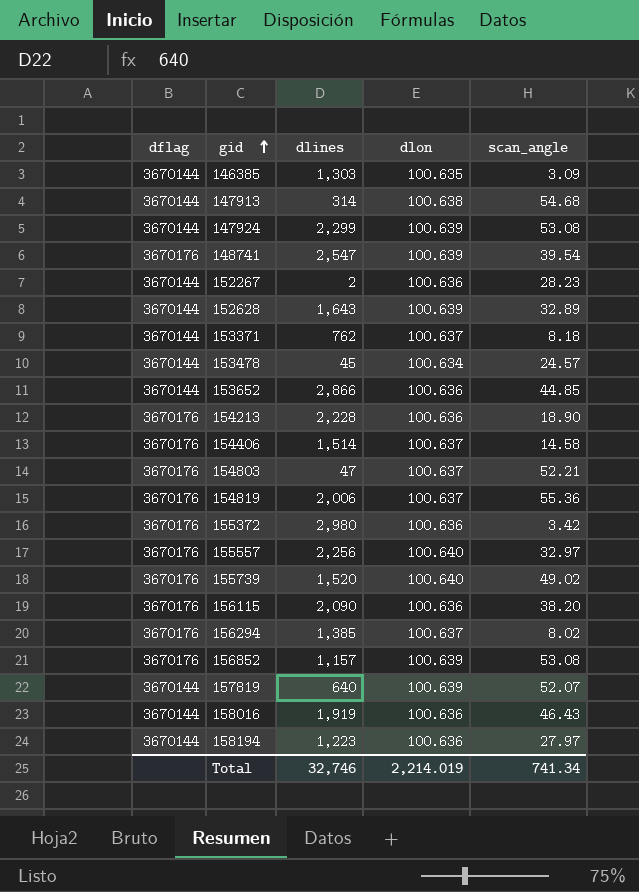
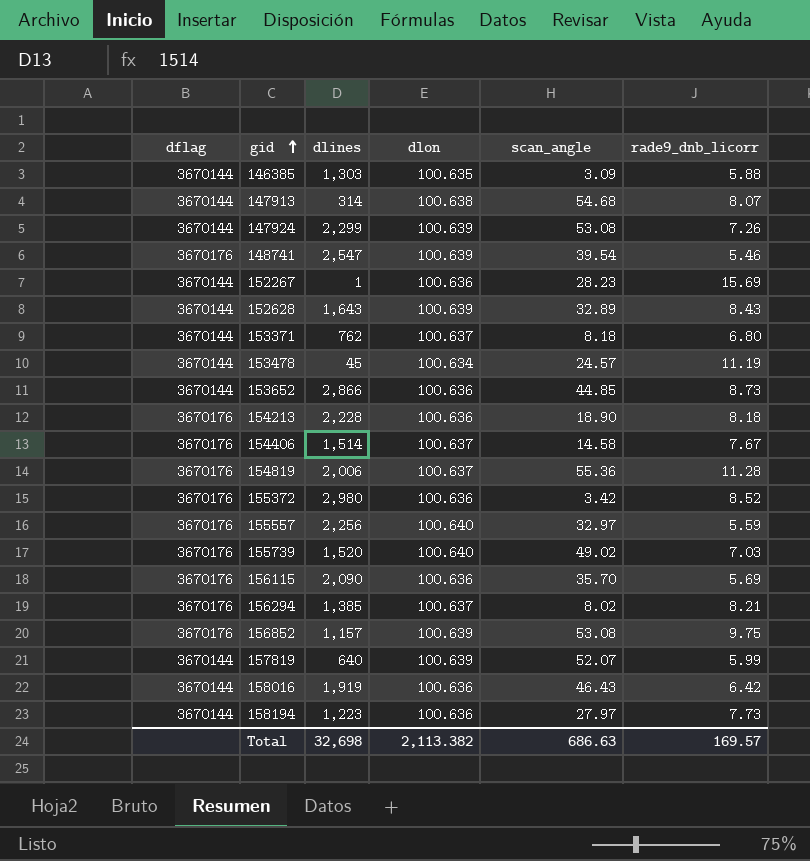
column rade9_dnb_licorr | position: none -> 6
row 154803: 3670176 | 47 | 100.637 | 52.21 -> none
152267 | dlines: 2 -> 1
156115 | scan_angle: 38.20 -> 35.70
Total | dlines: 32,746 -> 32,698
Total | dlon: 2,214.019 -> 2,113.382
Total | scan_angle: 741.34 -> 686.63

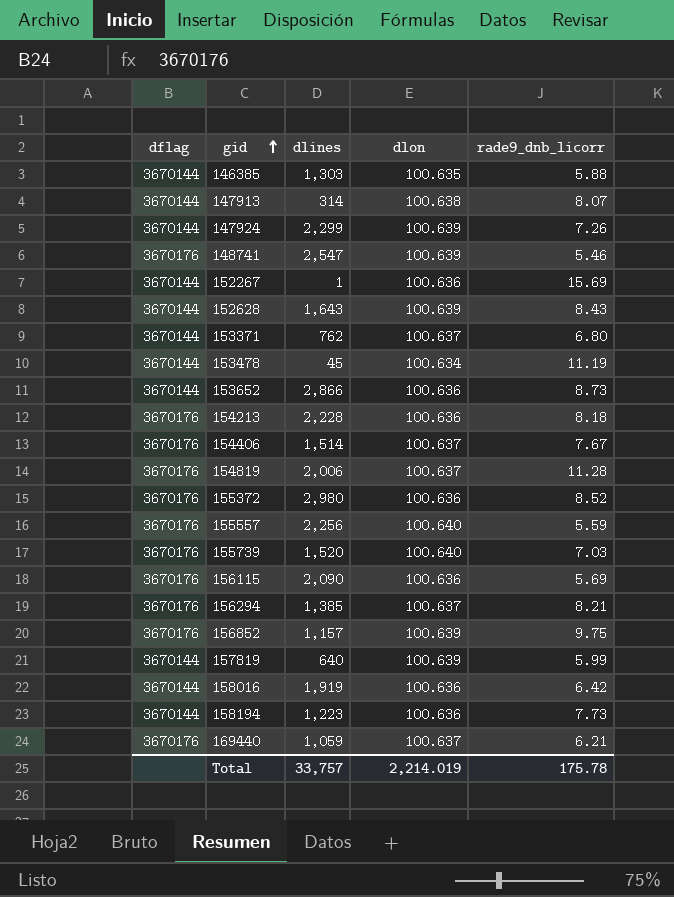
column scan_angle | position: 5 -> none
row 169440: none -> 3670176 | 1,059 | 100.637 | 6.21
Total | dlines: 32,698 -> 33,757
Total | dlon: 2,113.382 -> 2,214.019
Total | rade9_dnb_licorr: 169.57 -> 175.78

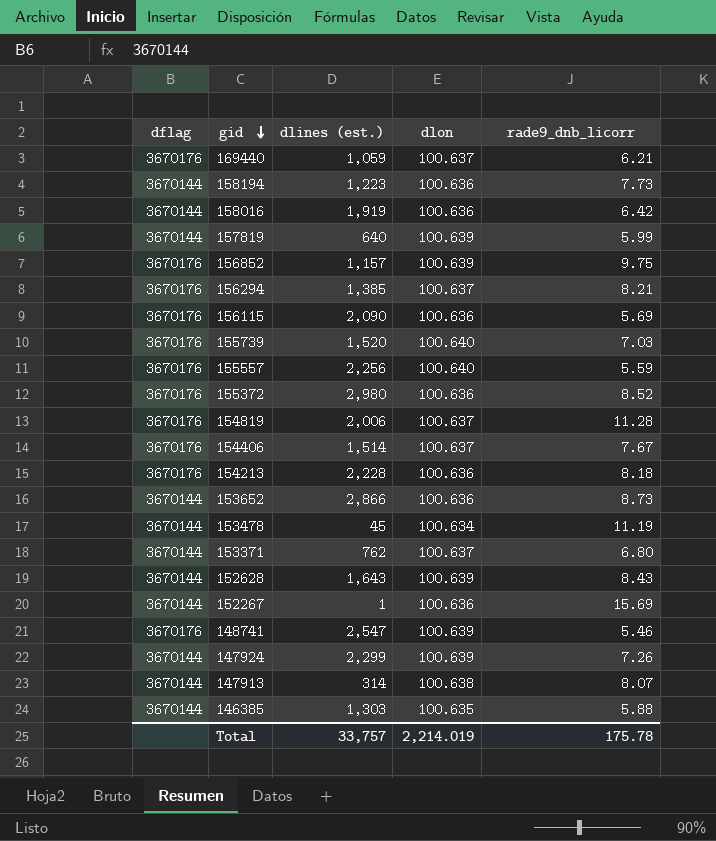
row order: gid ascending -> gid descending
column name: dlines -> dlines (est.)

